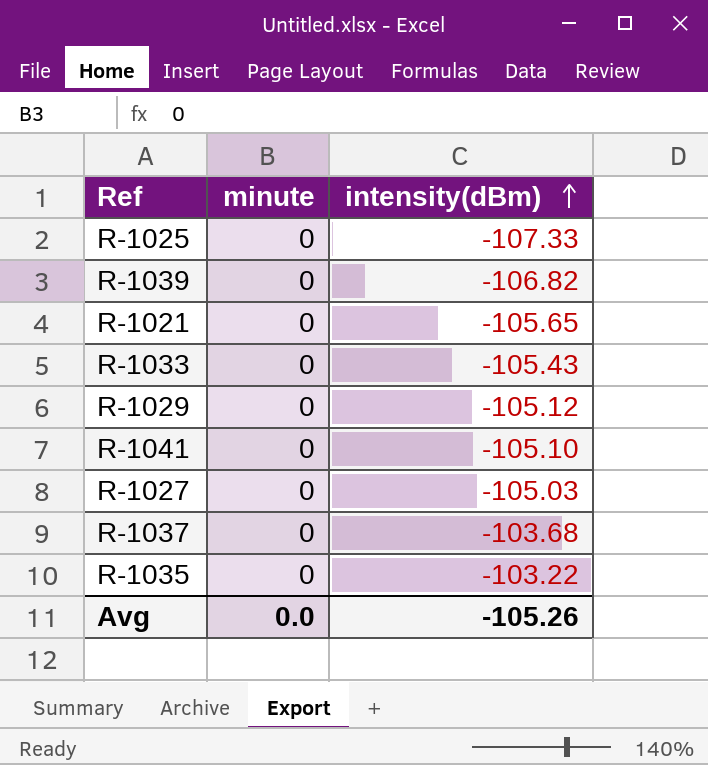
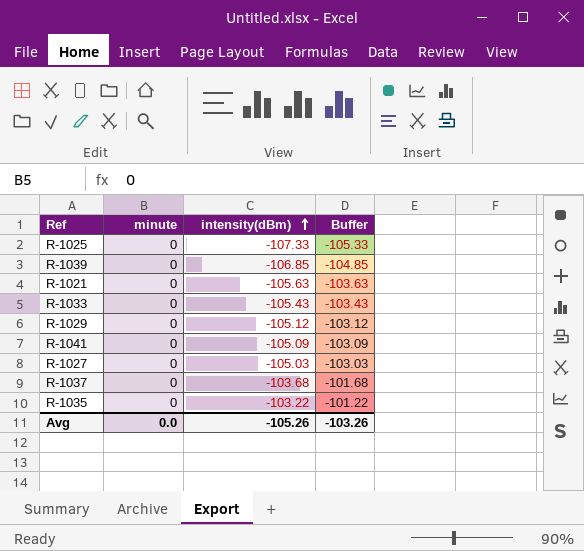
column Buffer | formula: none -> [intensity(dBm)] + 2
R-1039 | intensity(dBm): -106.82 -> -106.85
R-1021 | intensity(dBm): -105.65 -> -105.63
R-1041 | intensity(dBm): -105.10 -> -105.09

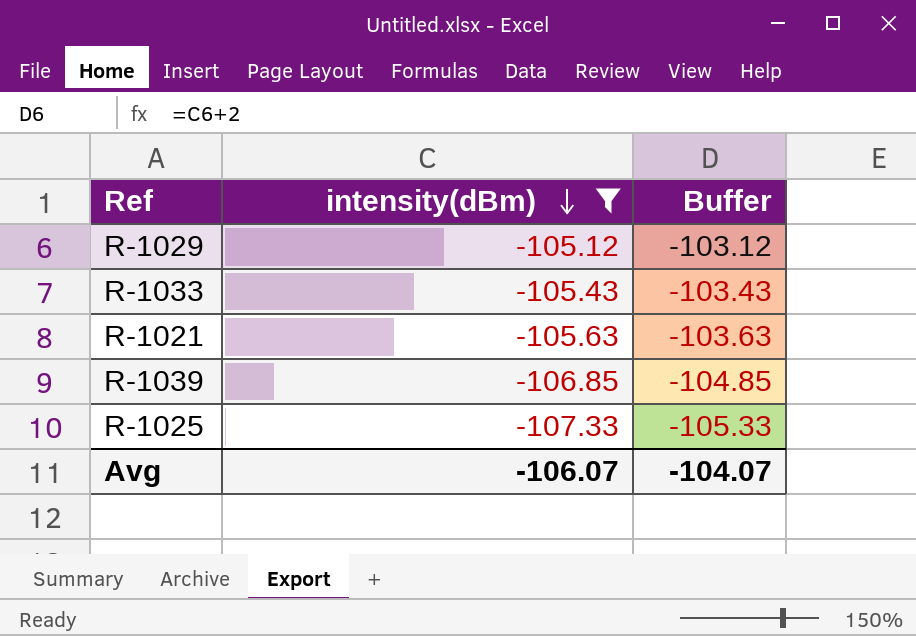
filter: none -> intensity(dBm) <= -105.12
row order: intensity(dBm) ascending -> intensity(dBm) descending
column minute | position: 2 -> none
Avg | intensity(dBm): -105.26 -> -106.07
Avg | Buffer: -103.26 -> -104.07

